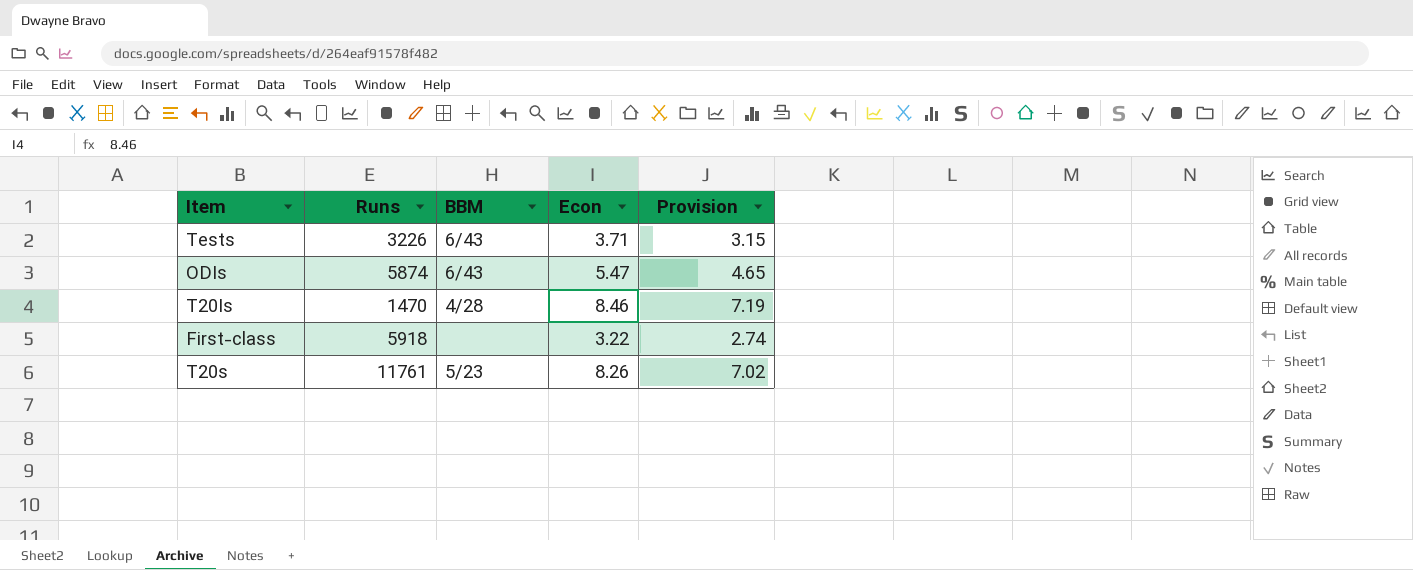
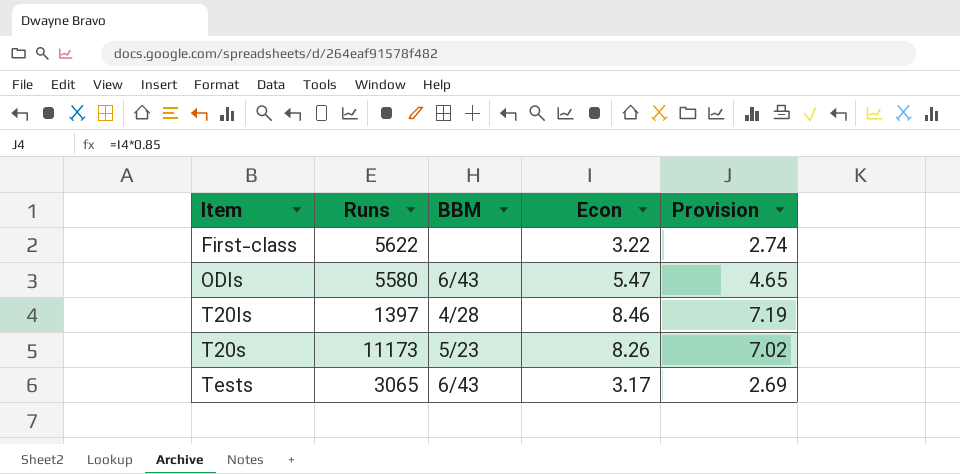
row order: none -> Item ascending
First-class | Runs: 5918 -> 5622
ODIs | Runs: 5874 -> 5580
T20Is | Runs: 1470 -> 1397
T20s | Runs: 11761 -> 11173
Tests | Runs: 3226 -> 3065
Tests | Econ: 3.71 -> 3.17
Tests | Provision: 3.15 -> 2.69

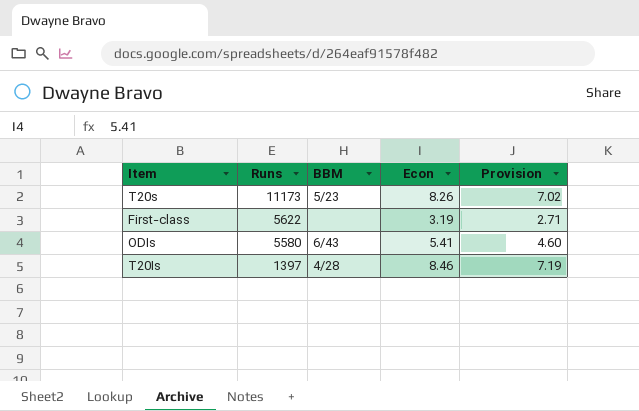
row order: Item ascending -> Runs descending
row Tests: 3065 | 6/43 | 3.17 | 2.69 -> none
First-class | Econ: 3.22 -> 3.19
First-class | Provision: 2.74 -> 2.71
ODIs | Econ: 5.47 -> 5.41
ODIs | Provision: 4.65 -> 4.60

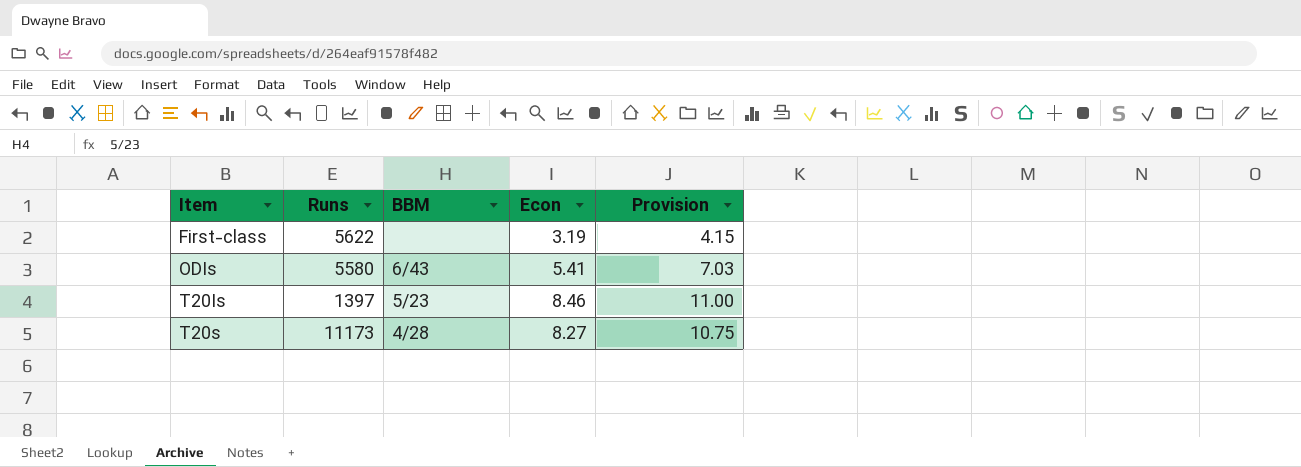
row order: Runs descending -> Item ascending
column Provision | formula: [Econ] * 0.85 -> [Econ] * 1.3
T20Is | BBM: 4/28 -> 5/23
T20s | BBM: 5/23 -> 4/28
T20s | Econ: 8.26 -> 8.27

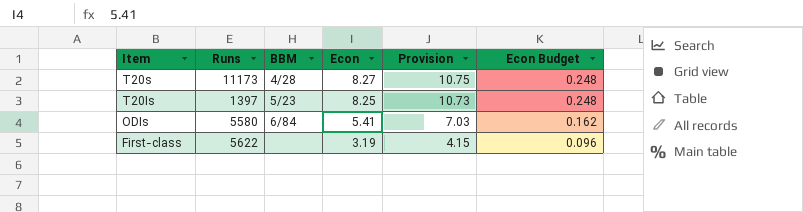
row order: Item ascending -> Item descending
column Econ Budget | formula: none -> [Econ] * 0.03
T20Is | Econ: 8.46 -> 8.25
T20Is | Provision: 11.00 -> 10.73
ODIs | BBM: 6/43 -> 6/84

